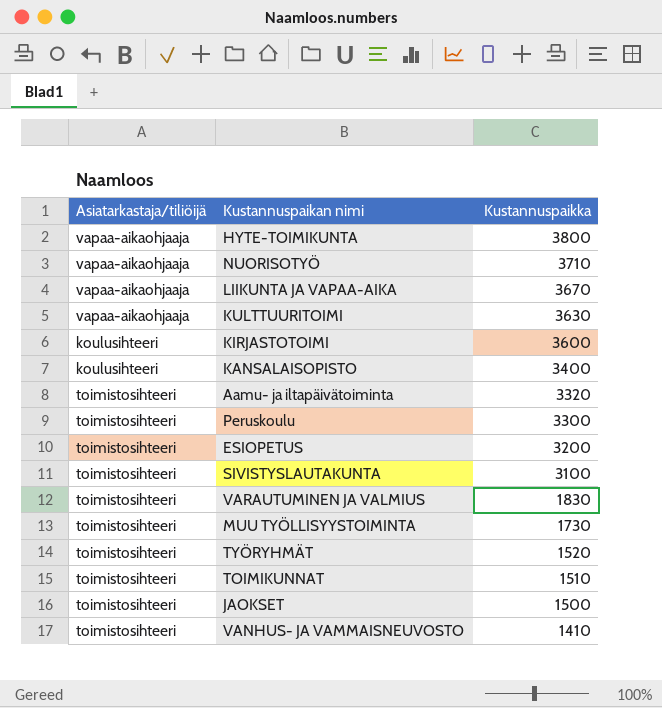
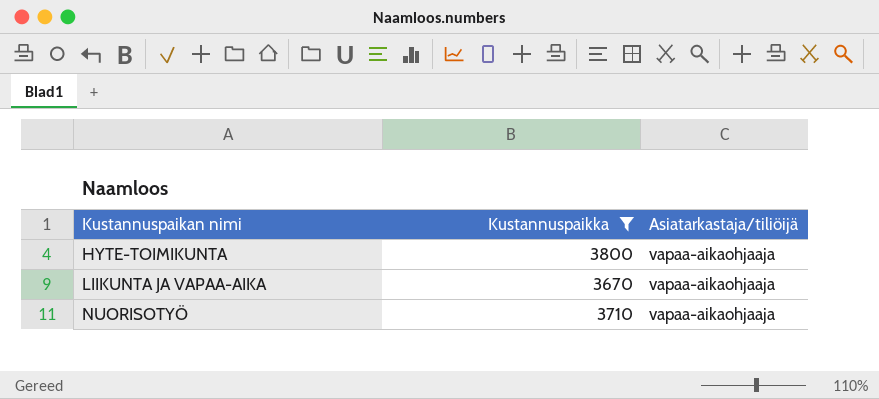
filter: none -> Kustannuspaikka >= 3670
row order: Kustannuspaikka descending -> Kustannuspaikan nimi ascending
column Asiatarkastaja/tiliöijä | position: 1 -> 3

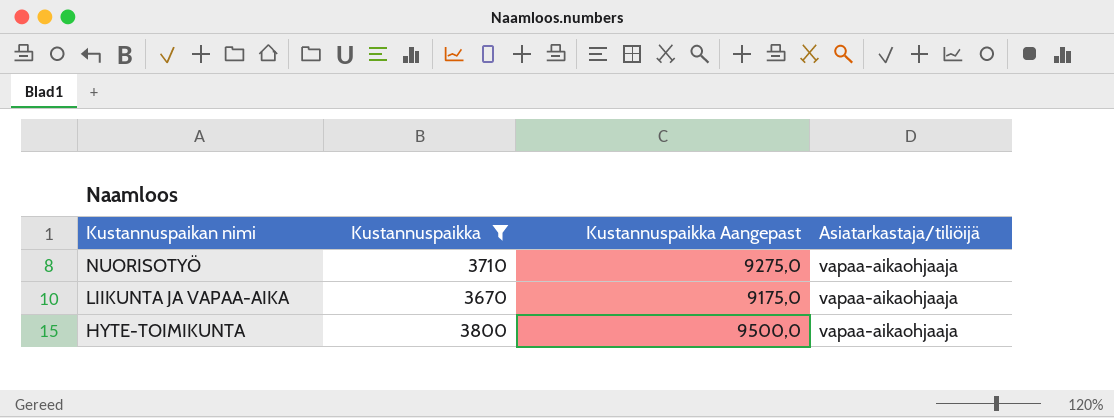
row order: Kustannuspaikan nimi ascending -> Kustannuspaikan nimi descending
column Kustannuspaikka Aangepast | formula: none -> [Kustannuspaikka] * 2,5

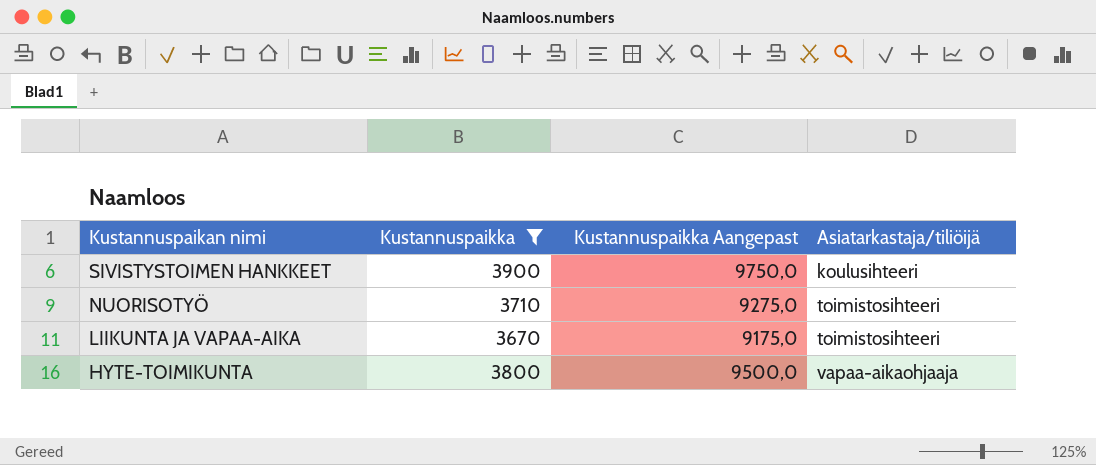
row SIVISTYSTOIMEN HANKKEET: none -> 3900 | 9750,0 | koulusihteeri
NUORISOTYÖ | Asiatarkastaja/tiliöijä: vapaa-aikaohjaaja -> toimistosihteeri
LIIKUNTA JA VAPAA-AIKA | Asiatarkastaja/tiliöijä: vapaa-aikaohjaaja -> toimistosihteeri

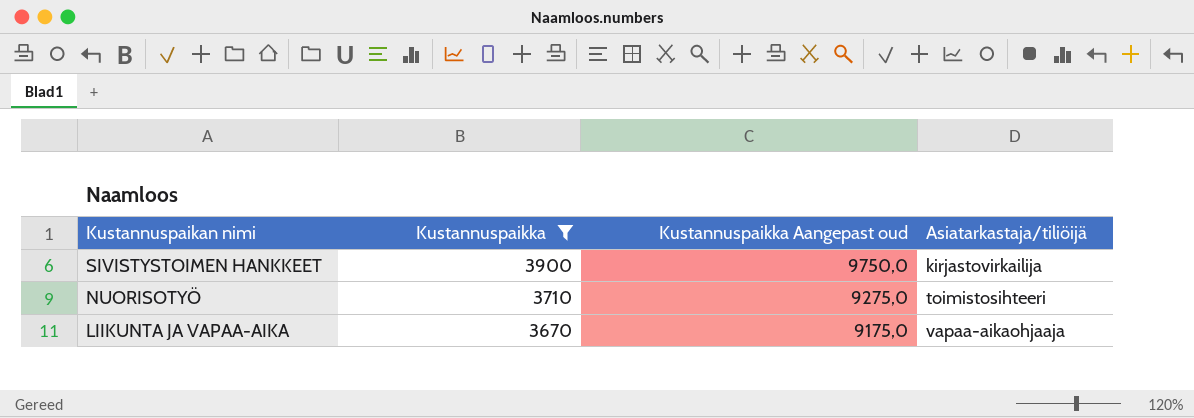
column name: Kustannuspaikka Aangepast -> Kustannuspaikka Aangepast oud
row HYTE-TOIMIKUNTA: 3800 | 9500,0 | vapaa-aikaohjaaja -> none
SIVISTYSTOIMEN HANKKEET | Asiatarkastaja/tiliöijä: koulusihteeri -> kirjastovirkailija
LIIKUNTA JA VAPAA-AIKA | Asiatarkastaja/tiliöijä: toimistosihteeri -> vapaa-aikaohjaaja

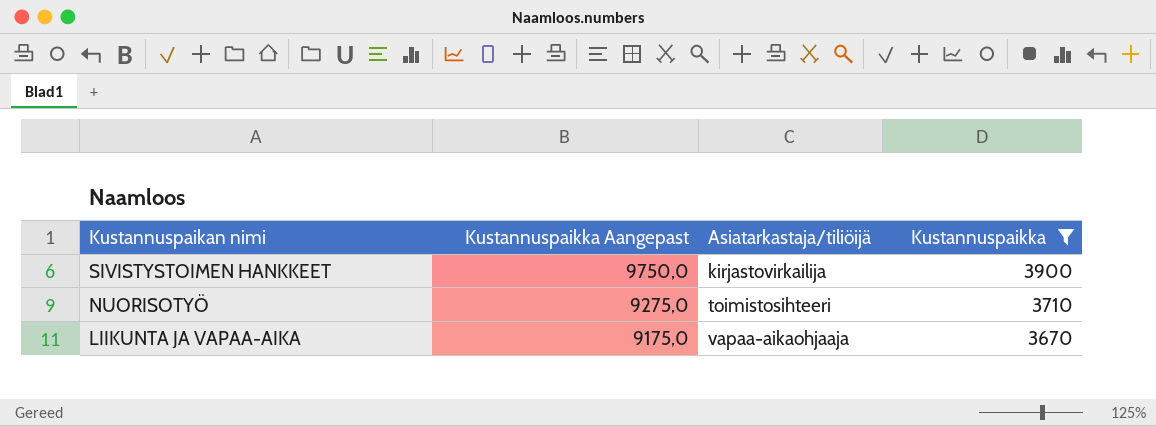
column name: Kustannuspaikka Aangepast oud -> Kustannuspaikka Aangepast
column Kustannuspaikka | position: 2 -> 4

